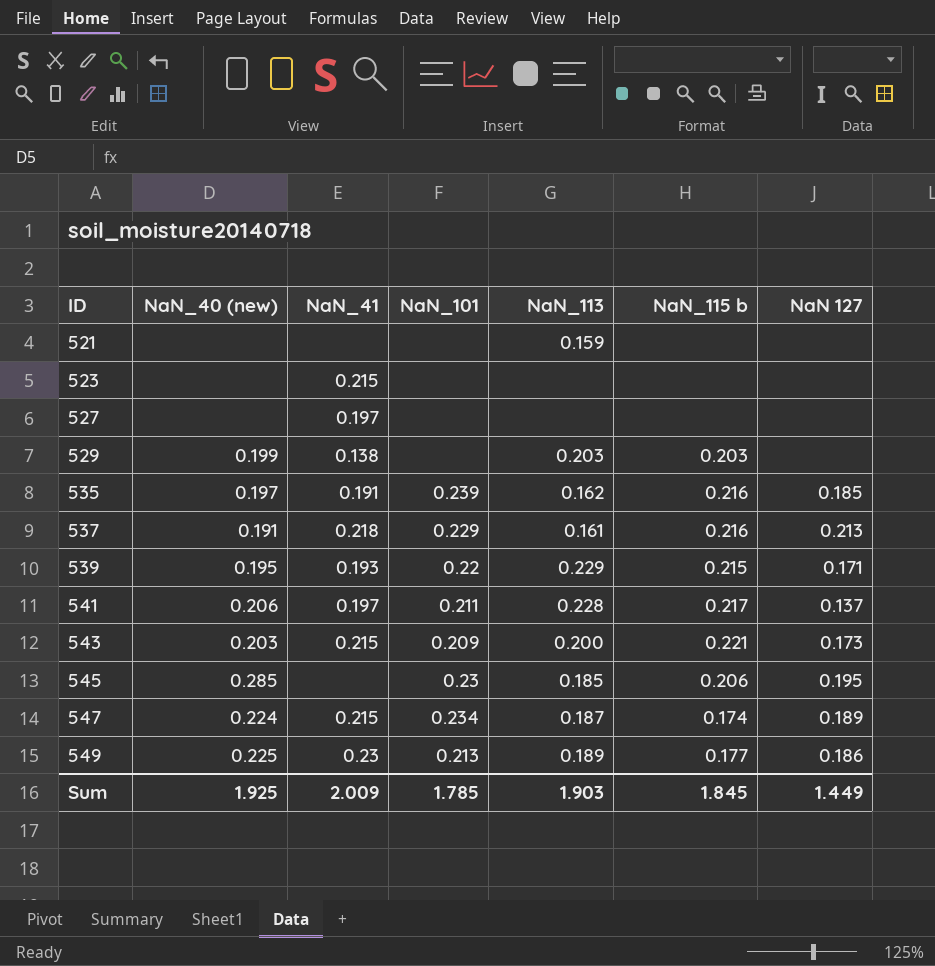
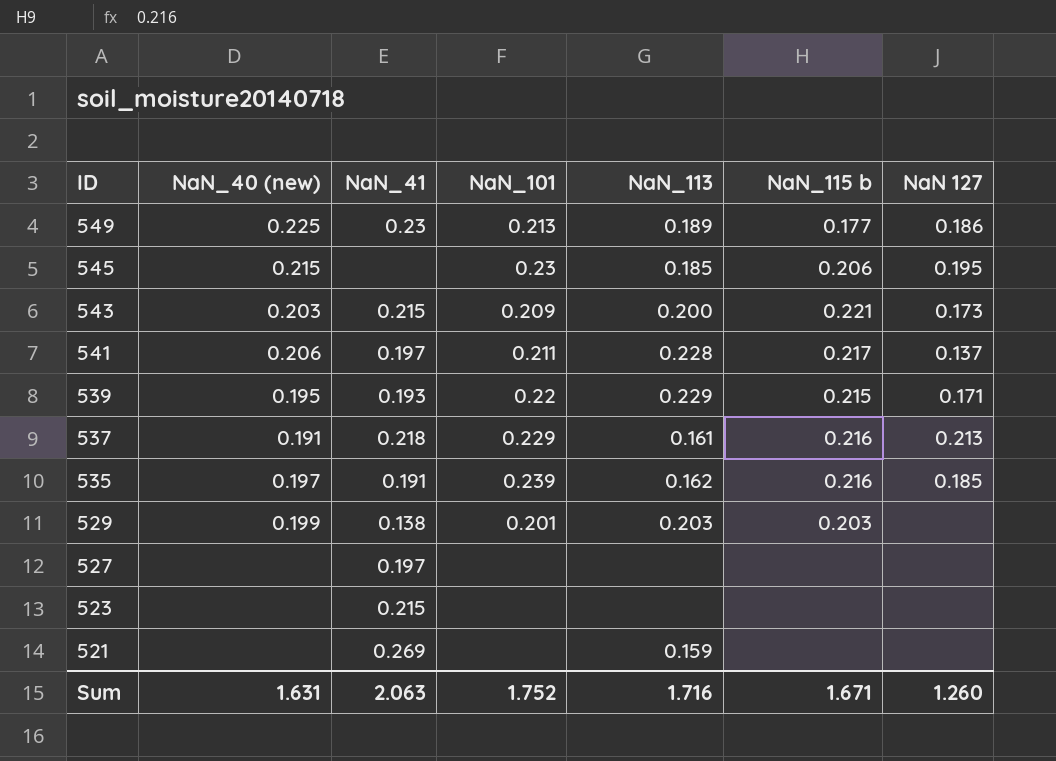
row order: ID ascending -> ID descending
row 547: 0.224 | 0.215 | 0.234 | 0.187 | 0.174 | 0.189 -> none
545 | NaN_40 (new): 0.285 -> 0.215
529 | NaN_101: none -> 0.201
521 | NaN_41: none -> 0.269
Sum | NaN_40 (new): 1.925 -> 1.631
Sum | NaN_41: 2.009 -> 2.063
Sum | NaN_101: 1.785 -> 1.752
Sum | NaN_113: 1.903 -> 1.716
Sum | NaN_115 b: 1.845 -> 1.671
Sum | NaN 127: 1.449 -> 1.260

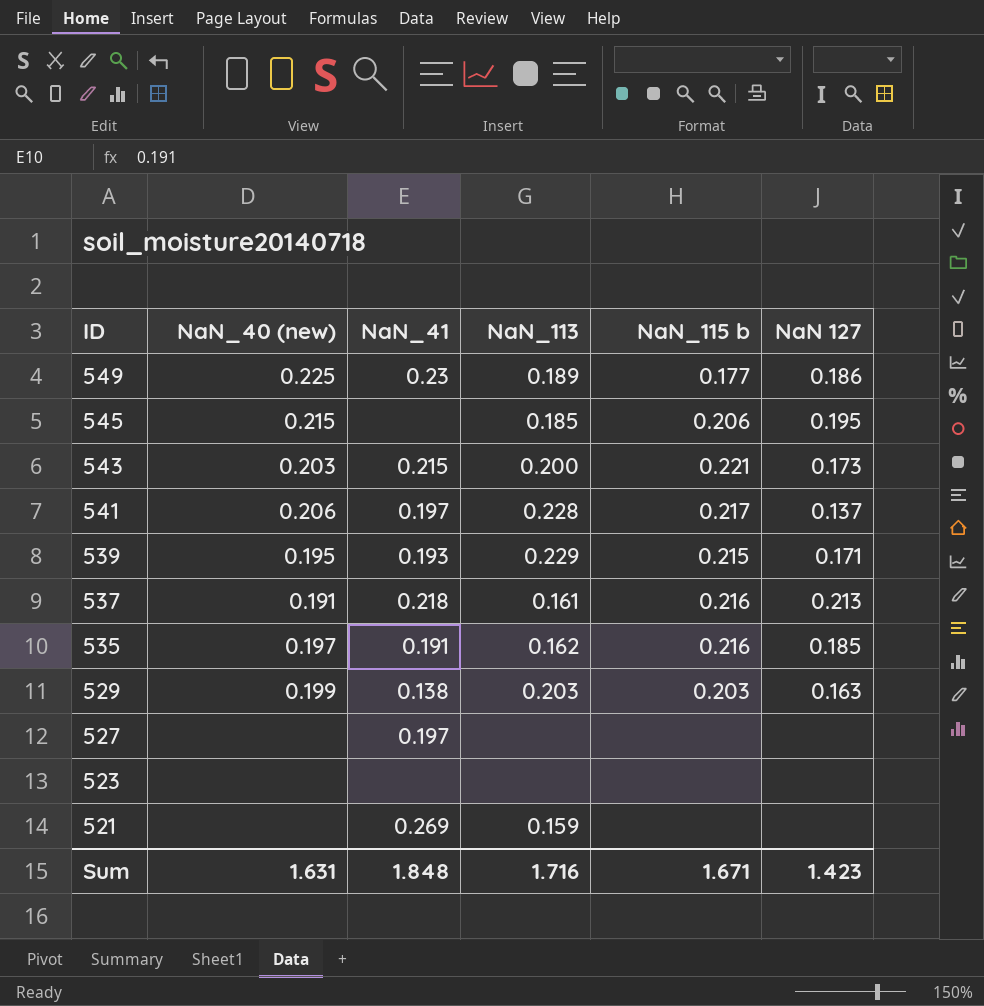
column NaN_101 | position: 4 -> none
529 | NaN 127: none -> 0.163
523 | NaN_41: 0.215 -> none
Sum | NaN_41: 2.063 -> 1.848
Sum | NaN 127: 1.260 -> 1.423

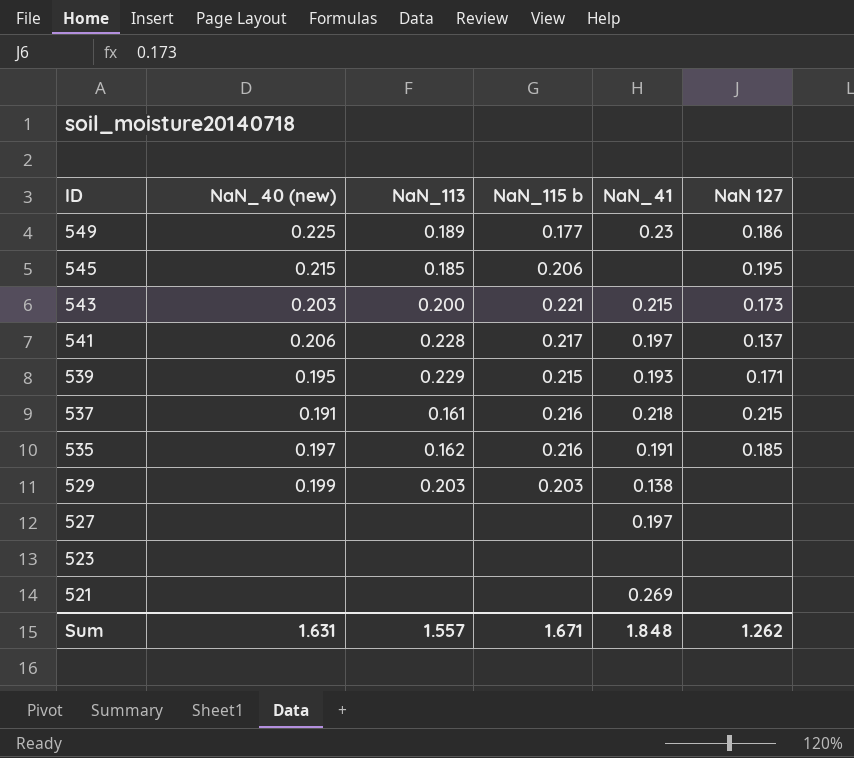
column NaN_41 | position: 3 -> 5
537 | NaN 127: 0.213 -> 0.215
529 | NaN 127: 0.163 -> none
521 | NaN_113: 0.159 -> none
Sum | NaN_113: 1.716 -> 1.557
Sum | NaN 127: 1.423 -> 1.262

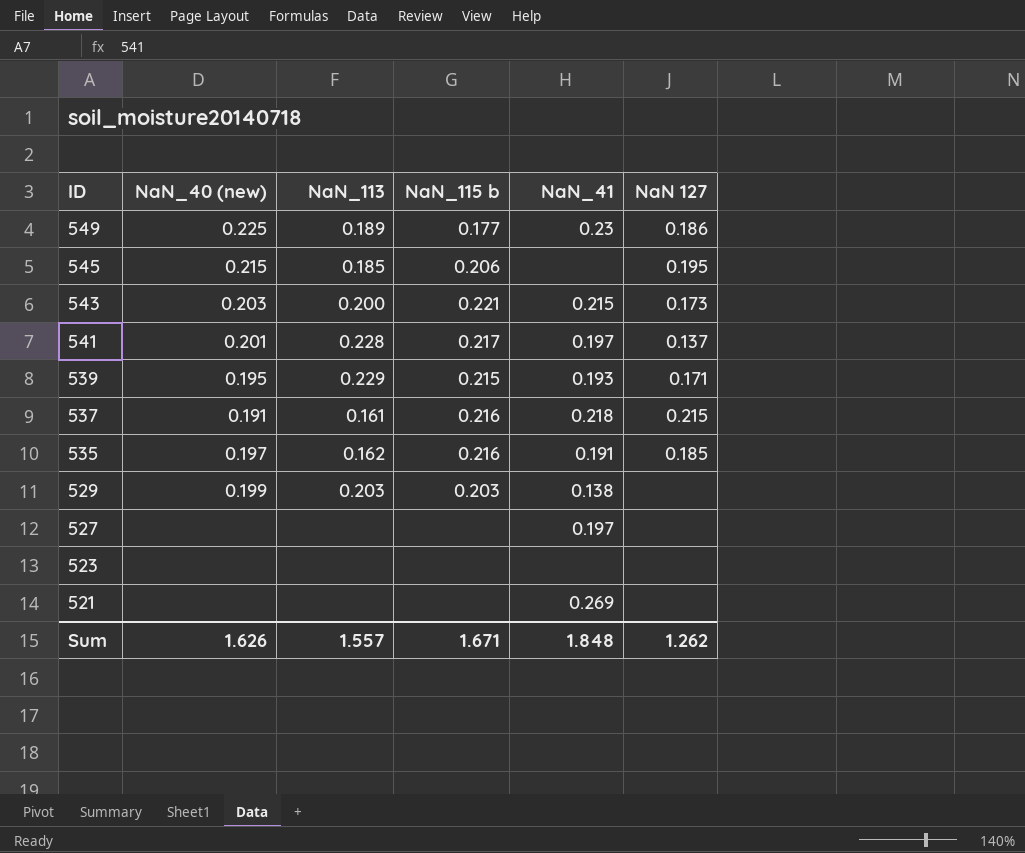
541 | NaN_40 (new): 0.206 -> 0.201
Sum | NaN_40 (new): 1.631 -> 1.626

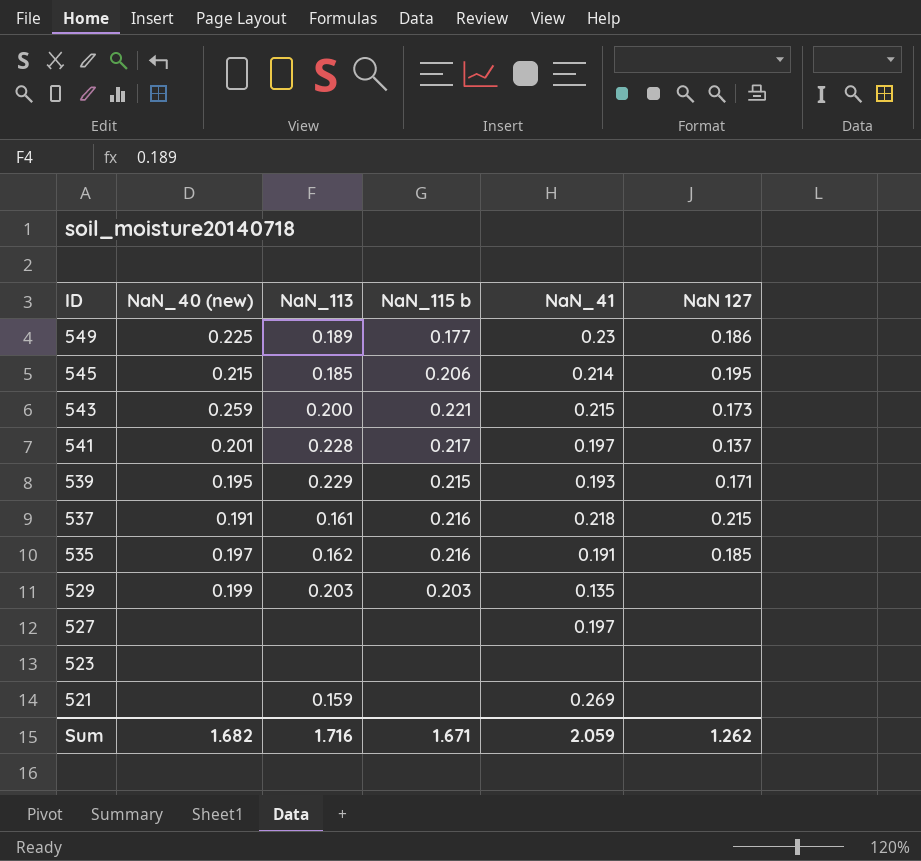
545 | NaN_41: none -> 0.214
543 | NaN_40 (new): 0.203 -> 0.259
529 | NaN_41: 0.138 -> 0.135
521 | NaN_113: none -> 0.159
Sum | NaN_40 (new): 1.626 -> 1.682
Sum | NaN_113: 1.557 -> 1.716
Sum | NaN_41: 1.848 -> 2.059

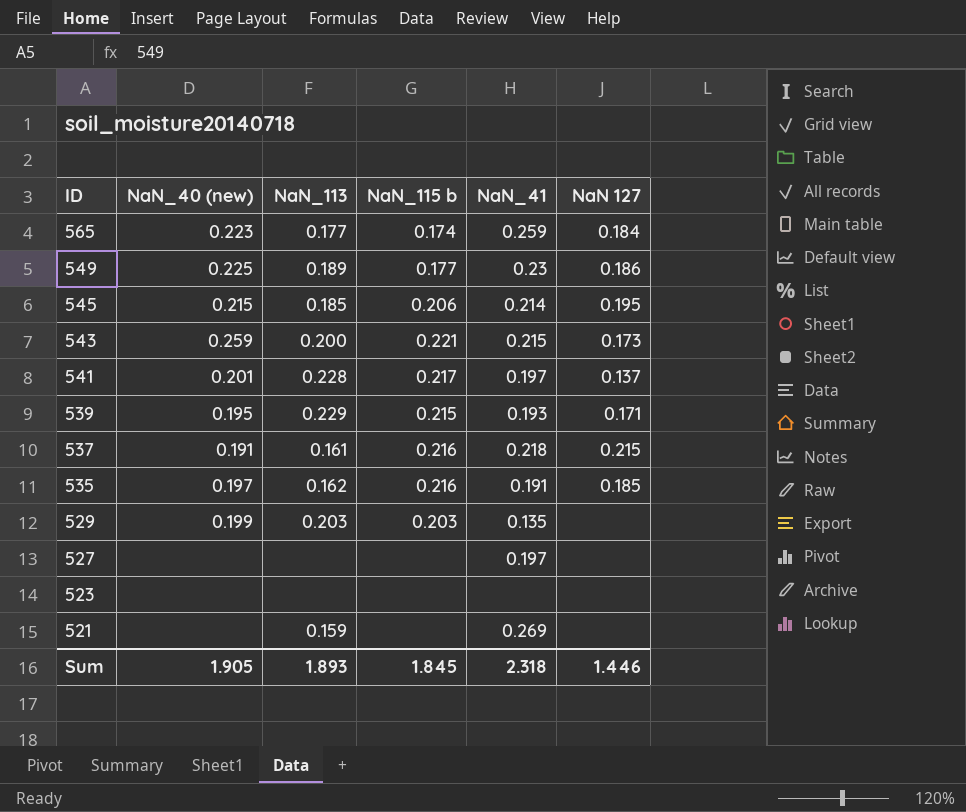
row 565: none -> 0.223 | 0.177 | 0.174 | 0.259 | 0.184
Sum | NaN_40 (new): 1.682 -> 1.905
Sum | NaN_113: 1.716 -> 1.893
Sum | NaN_115 b: 1.671 -> 1.845
Sum | NaN_41: 2.059 -> 2.318
Sum | NaN 127: 1.262 -> 1.446

